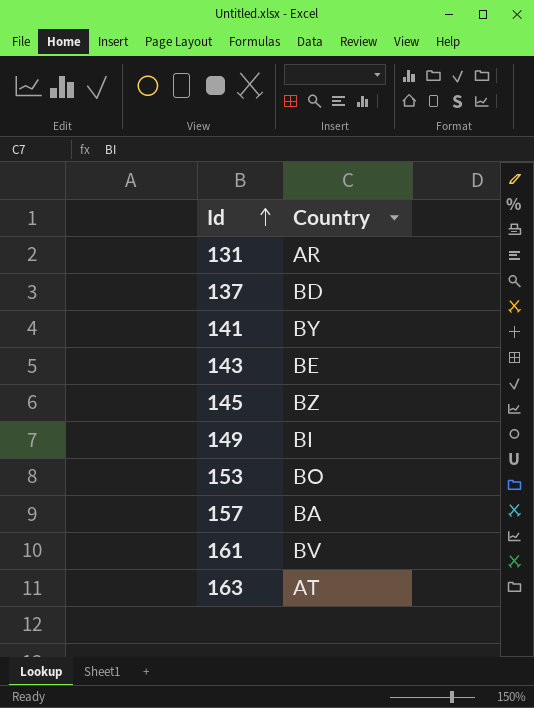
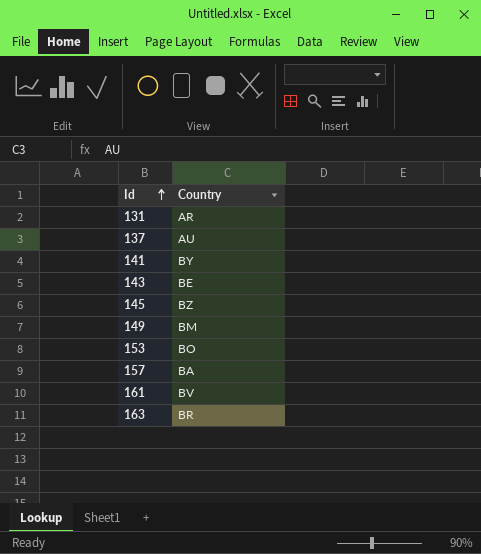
137 | Country: BD -> AU
149 | Country: BI -> BM
163 | Country: AT -> BR

